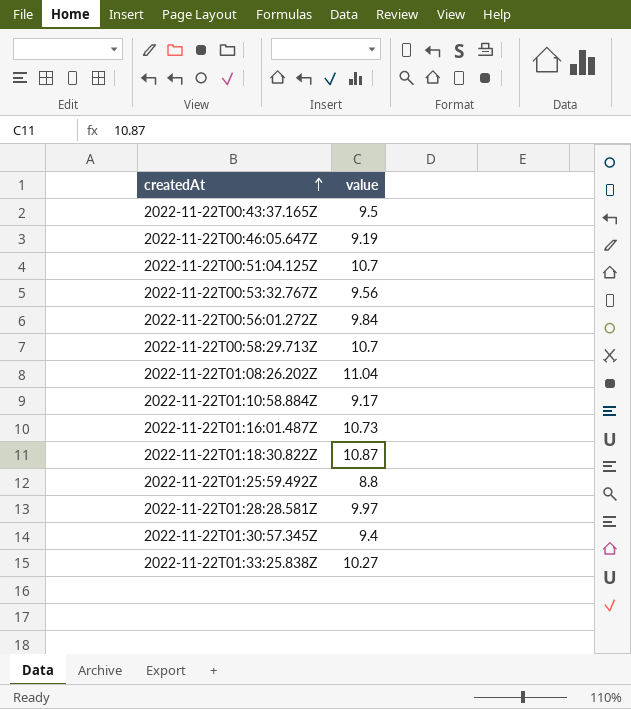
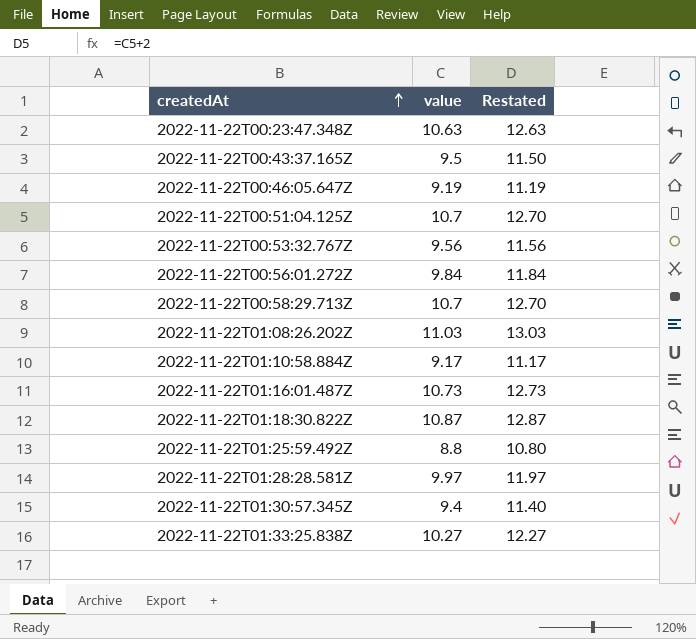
column Restated | formula: none -> [value] + 2
row 2022-11-22T00:23:47.348Z: none -> 10.63 | 12.63
2022-11-22T01:08:26.202Z | value: 11.04 -> 11.03

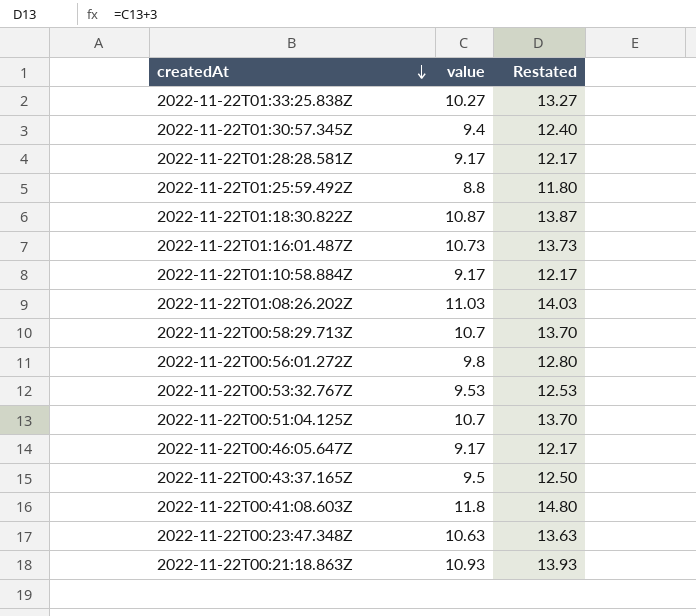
row order: createdAt ascending -> createdAt descending
column Restated | formula: [value] + 2 -> [value] + 3
2022-11-22T01:28:28.581Z | value: 9.97 -> 9.17
2022-11-22T00:56:01.272Z | value: 9.84 -> 9.8
2022-11-22T00:53:32.767Z | value: 9.56 -> 9.53
2022-11-22T00:46:05.647Z | value: 9.19 -> 9.17
row 2022-11-22T00:41:08.603Z: none -> 11.8 | 14.80
row 2022-11-22T00:21:18.863Z: none -> 10.93 | 13.93

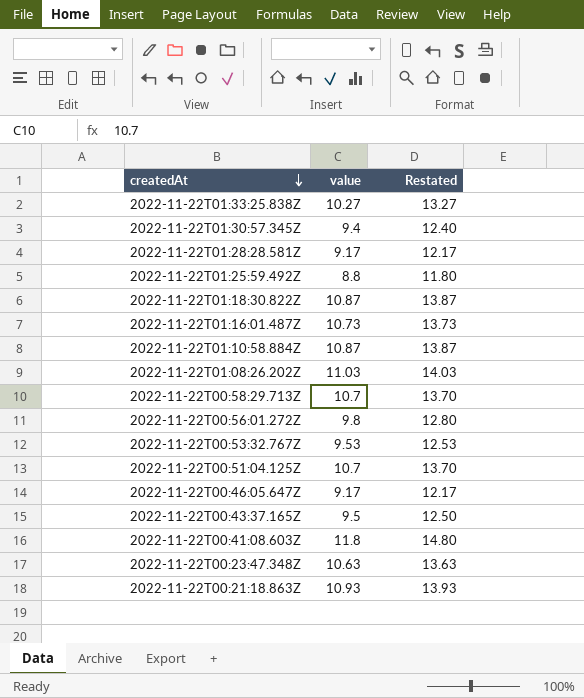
2022-11-22T01:10:58.884Z | value: 9.17 -> 10.87
2022-11-22T01:10:58.884Z | Restated: 12.17 -> 13.87

